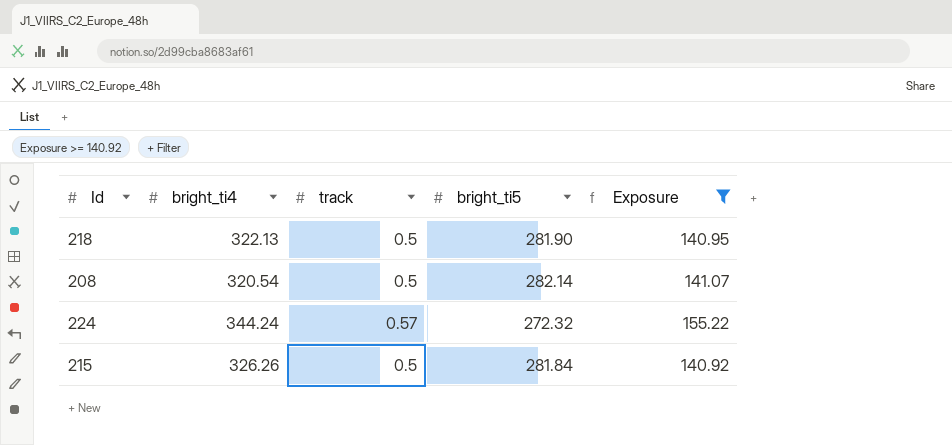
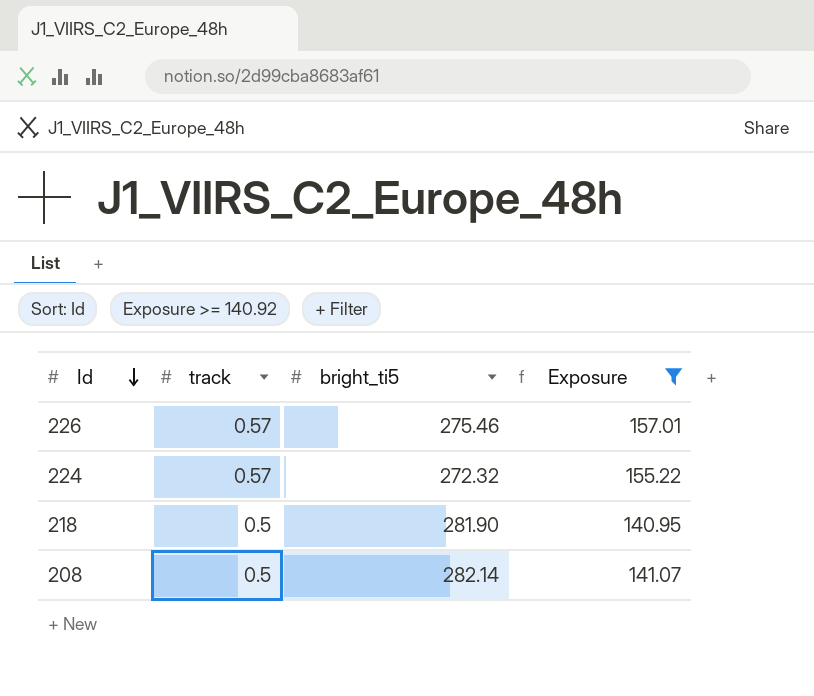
row order: none -> Id descending
column bright_ti4 | position: 2 -> none
row 215: 326.26 | 0.5 | 281.84 | 140.92 -> none
row 226: none -> 0.57 | 275.46 | 157.01

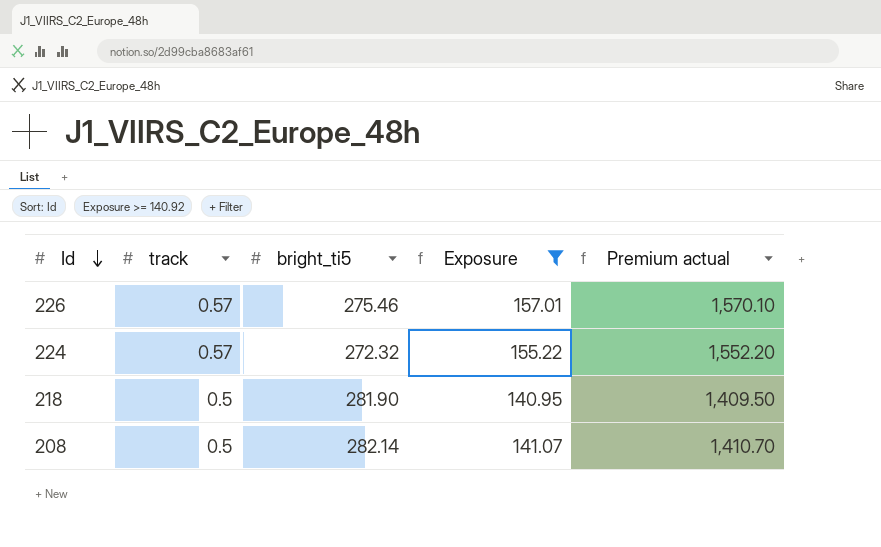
column Premium actual | formula: none -> [Exposure] * 10

